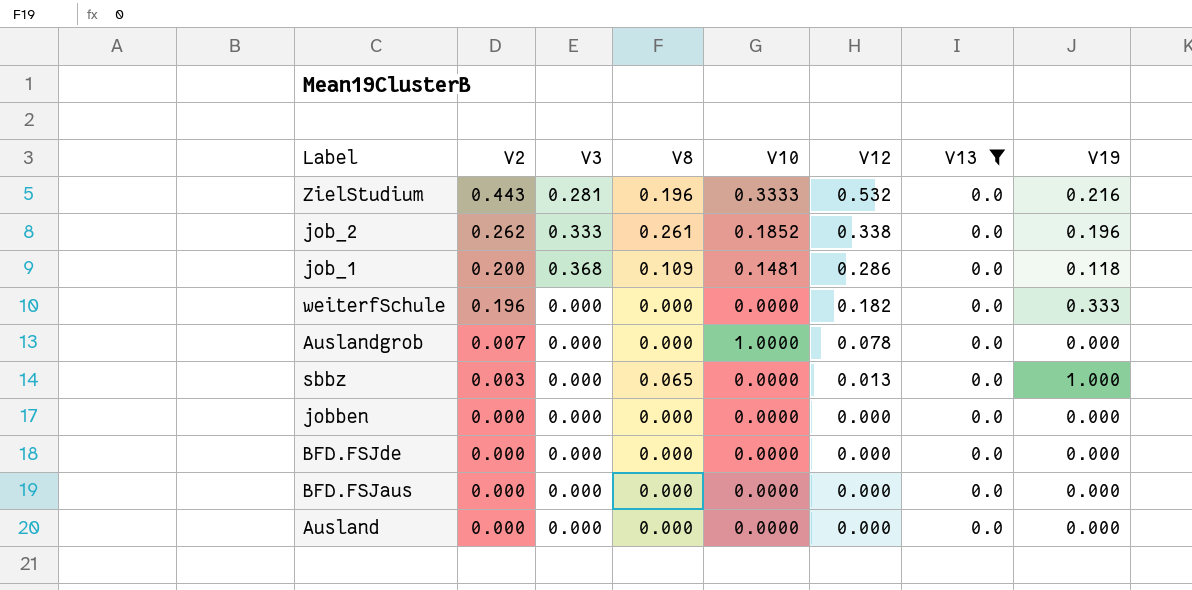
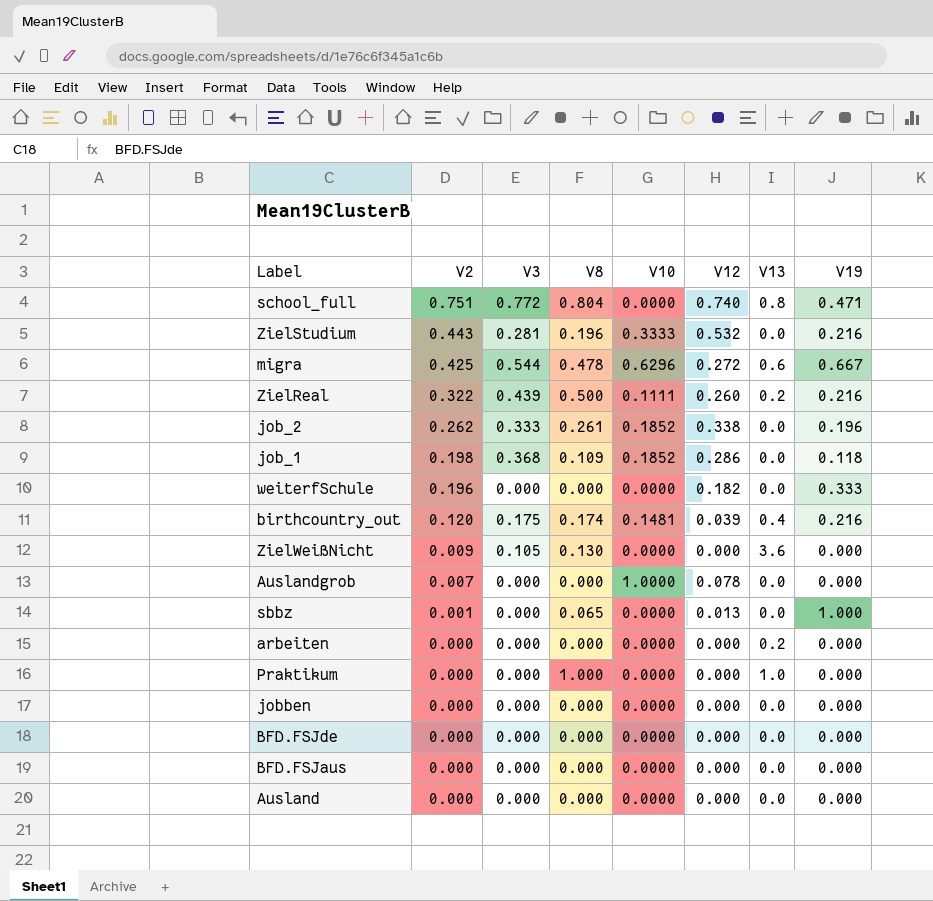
filter: V13 = 0.0 -> none
job_1 | V2: 0.200 -> 0.198
job_1 | V10: 0.1481 -> 0.1852
sbbz | V2: 0.003 -> 0.001

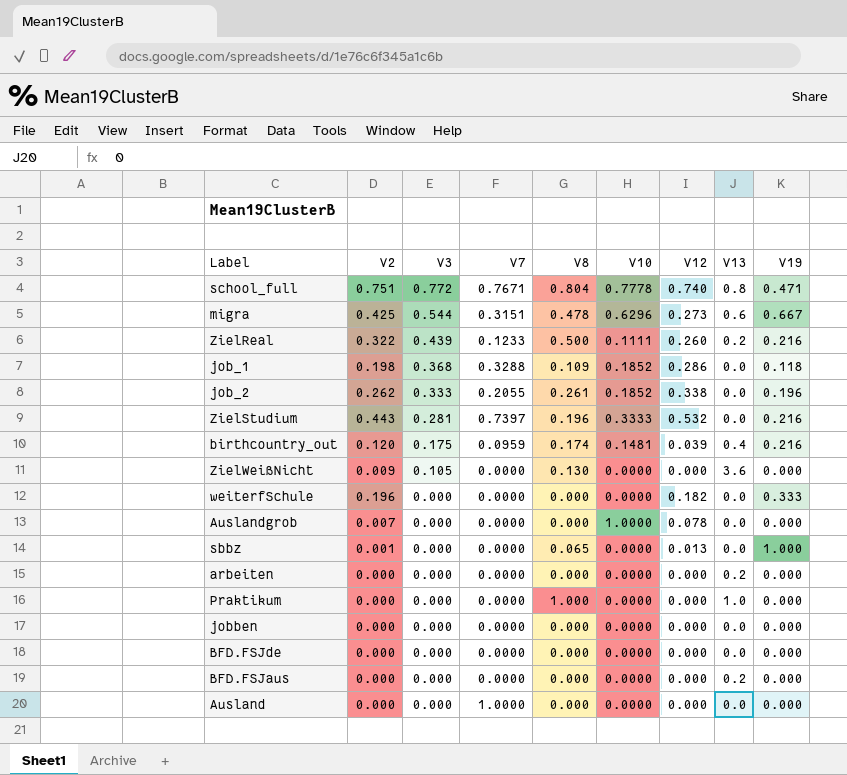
row order: V2 descending -> V3 descending
column V7 | position: none -> 4
school_full | V10: 0.0000 -> 0.7778
migra | V12: 0.272 -> 0.273
BFD.FSJaus | V13: 0.0 -> 0.2

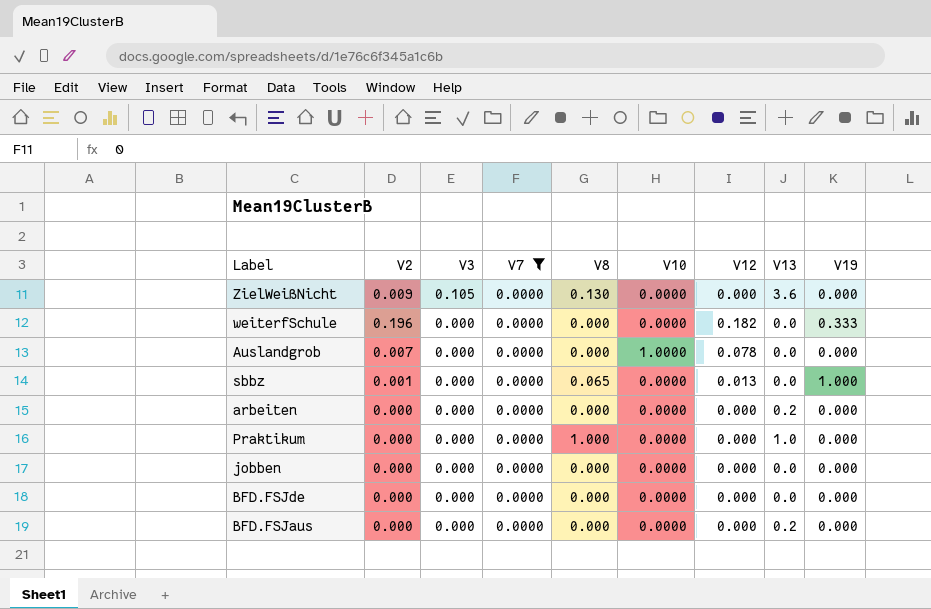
filter: none -> V7 = 0.0000

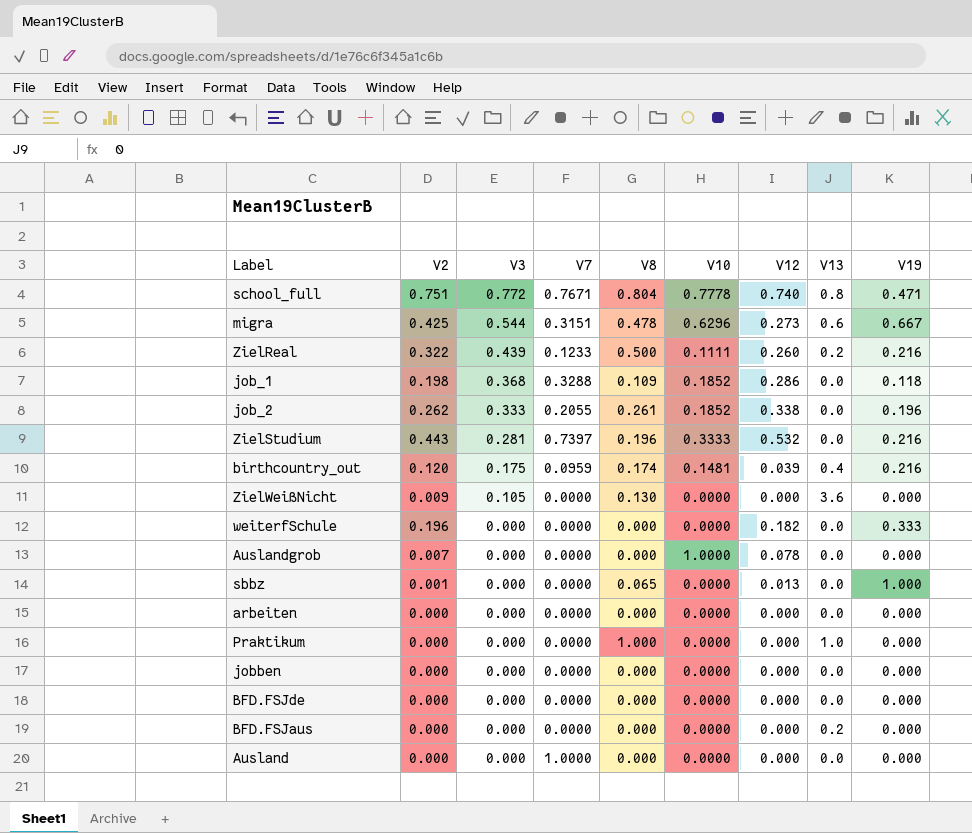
filter: V7 = 0.0000 -> none
arbeiten | V13: 0.2 -> 0.0

